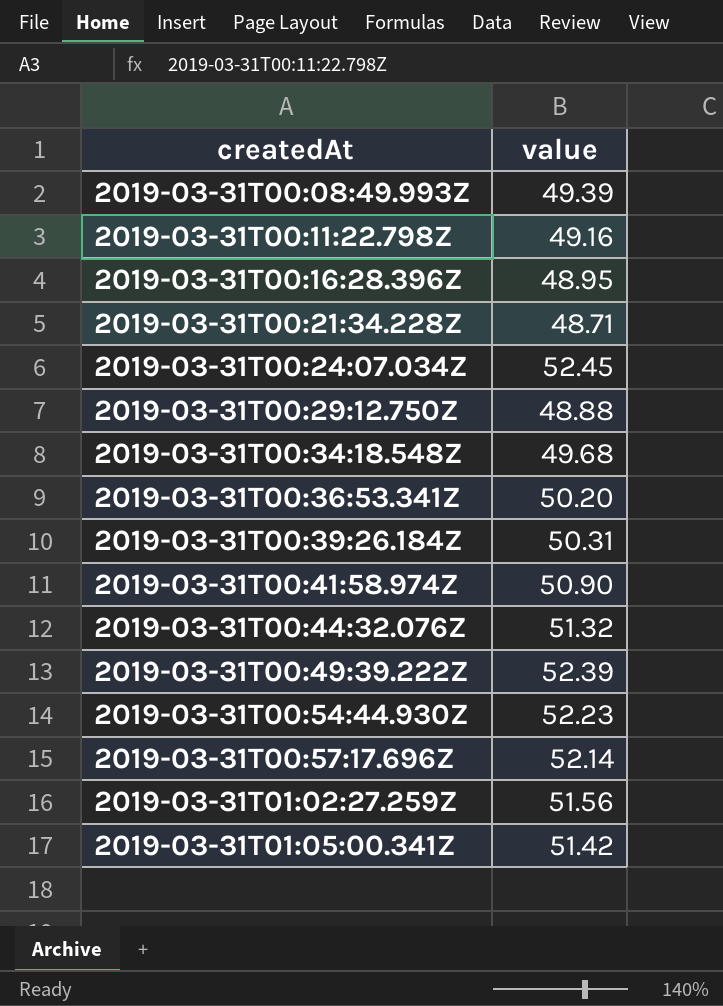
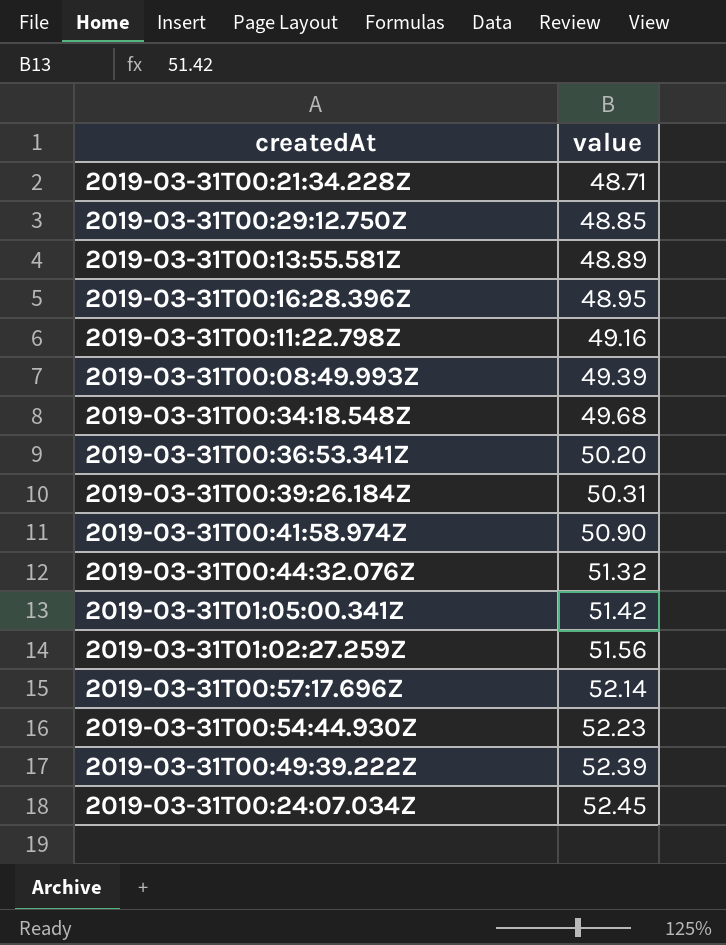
row order: createdAt ascending -> value ascending
2019-03-31T00:29:12.750Z | value: 48.88 -> 48.85
row 2019-03-31T00:13:55.581Z: none -> 48.89

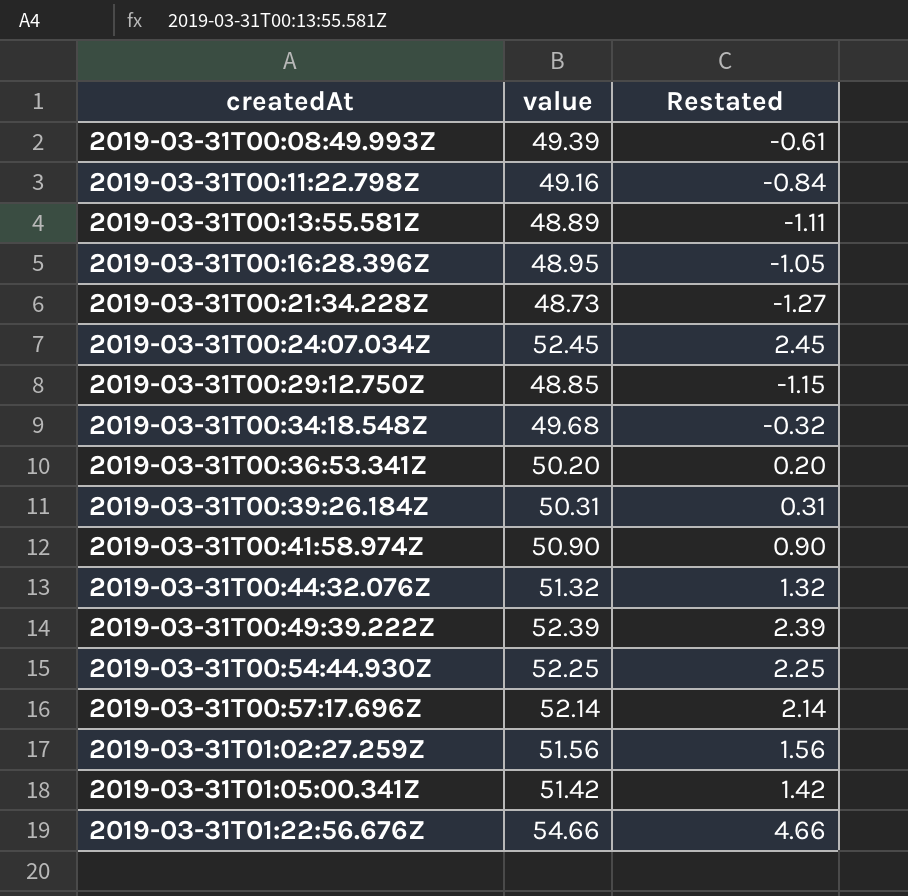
row order: value ascending -> createdAt ascending
column Restated | formula: none -> [value] - 50
2019-03-31T00:21:34.228Z | value: 48.71 -> 48.73
2019-03-31T00:54:44.930Z | value: 52.23 -> 52.25
row 2019-03-31T01:22:56.676Z: none -> 54.66 | 4.66

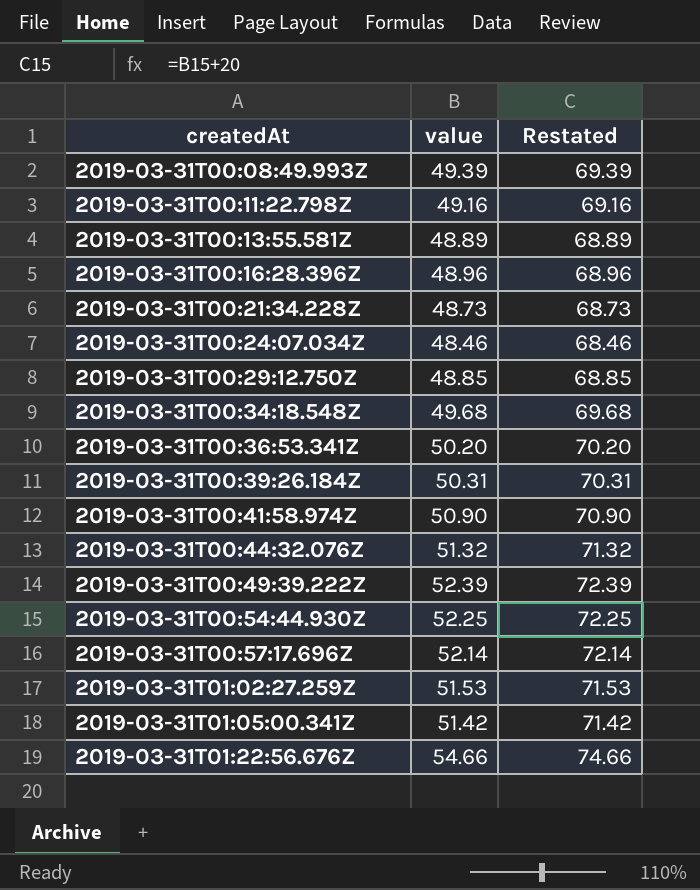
column Restated | formula: [value] - 50 -> [value] + 20
2019-03-31T00:16:28.396Z | value: 48.95 -> 48.96
2019-03-31T00:24:07.034Z | value: 52.45 -> 48.46
2019-03-31T01:02:27.259Z | value: 51.56 -> 51.53

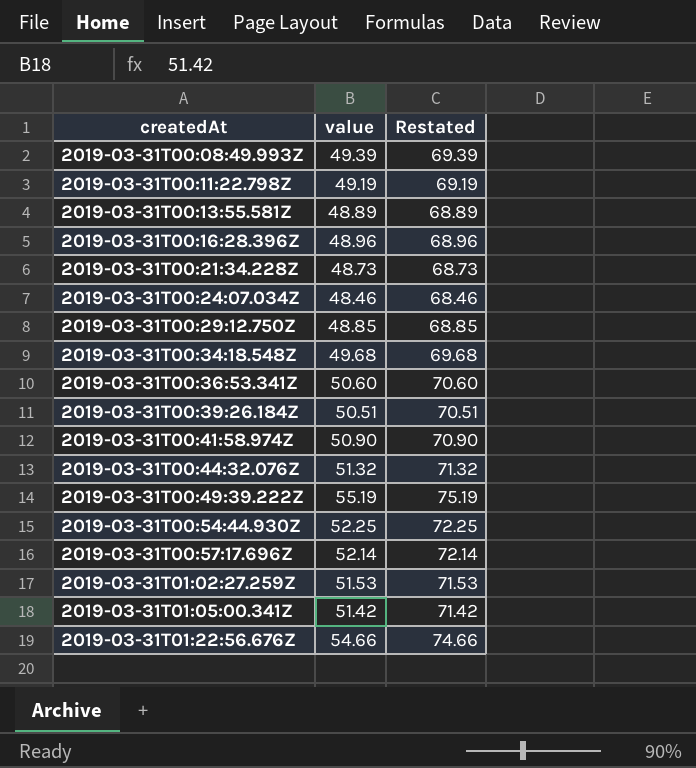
2019-03-31T00:11:22.798Z | value: 49.16 -> 49.19
2019-03-31T00:11:22.798Z | Restated: 69.16 -> 69.19
2019-03-31T00:36:53.341Z | value: 50.20 -> 50.60
2019-03-31T00:36:53.341Z | Restated: 70.20 -> 70.60
2019-03-31T00:39:26.184Z | value: 50.31 -> 50.51
2019-03-31T00:39:26.184Z | Restated: 70.31 -> 70.51
2019-03-31T00:49:39.222Z | value: 52.39 -> 55.19
2019-03-31T00:49:39.222Z | Restated: 72.39 -> 75.19

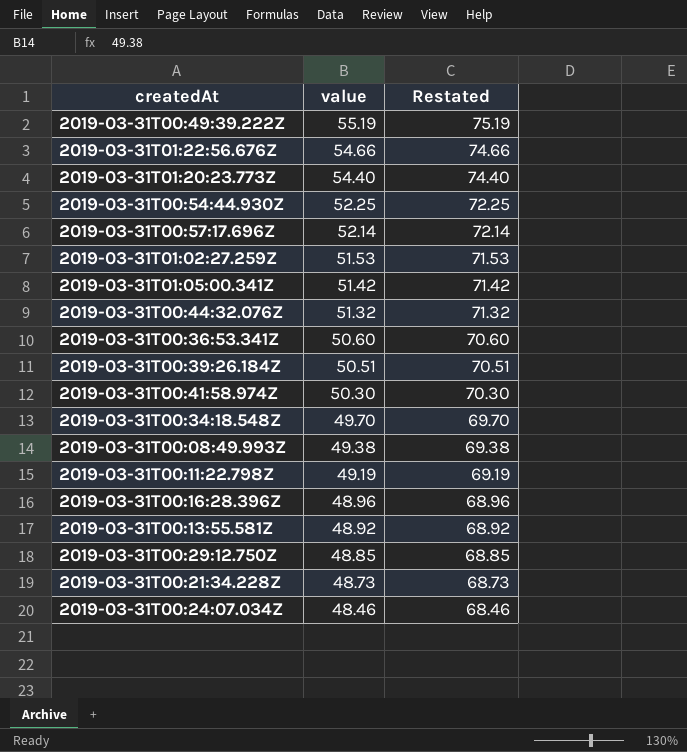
row order: createdAt ascending -> value descending
row 2019-03-31T01:20:23.773Z: none -> 54.40 | 74.40
2019-03-31T00:41:58.974Z | value: 50.90 -> 50.30
2019-03-31T00:41:58.974Z | Restated: 70.90 -> 70.30
2019-03-31T00:34:18.548Z | value: 49.68 -> 49.70
2019-03-31T00:34:18.548Z | Restated: 69.68 -> 69.70
2019-03-31T00:08:49.993Z | value: 49.39 -> 49.38
2019-03-31T00:08:49.993Z | Restated: 69.39 -> 69.38
2019-03-31T00:13:55.581Z | value: 48.89 -> 48.92
2019-03-31T00:13:55.581Z | Restated: 68.89 -> 68.92

